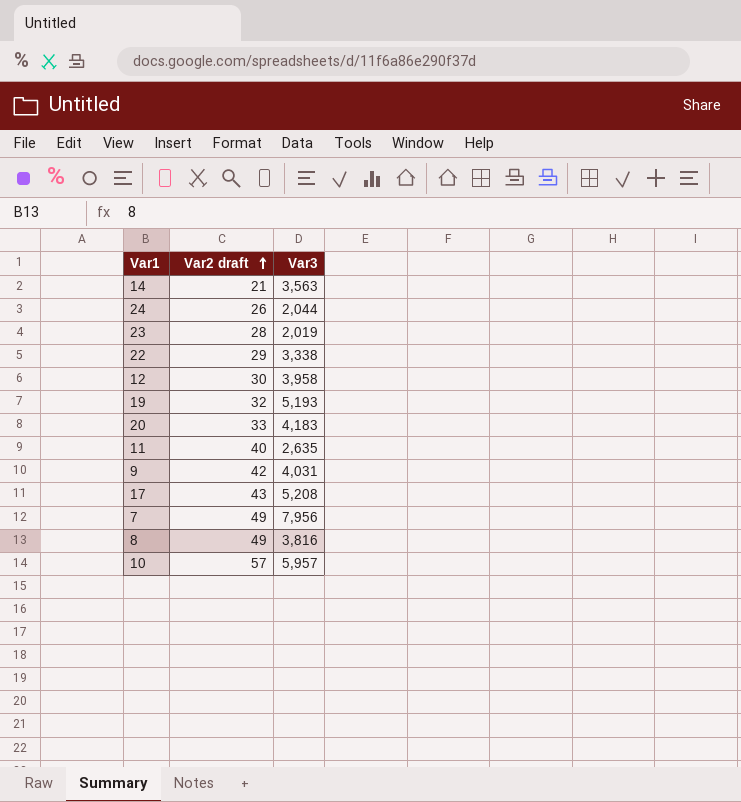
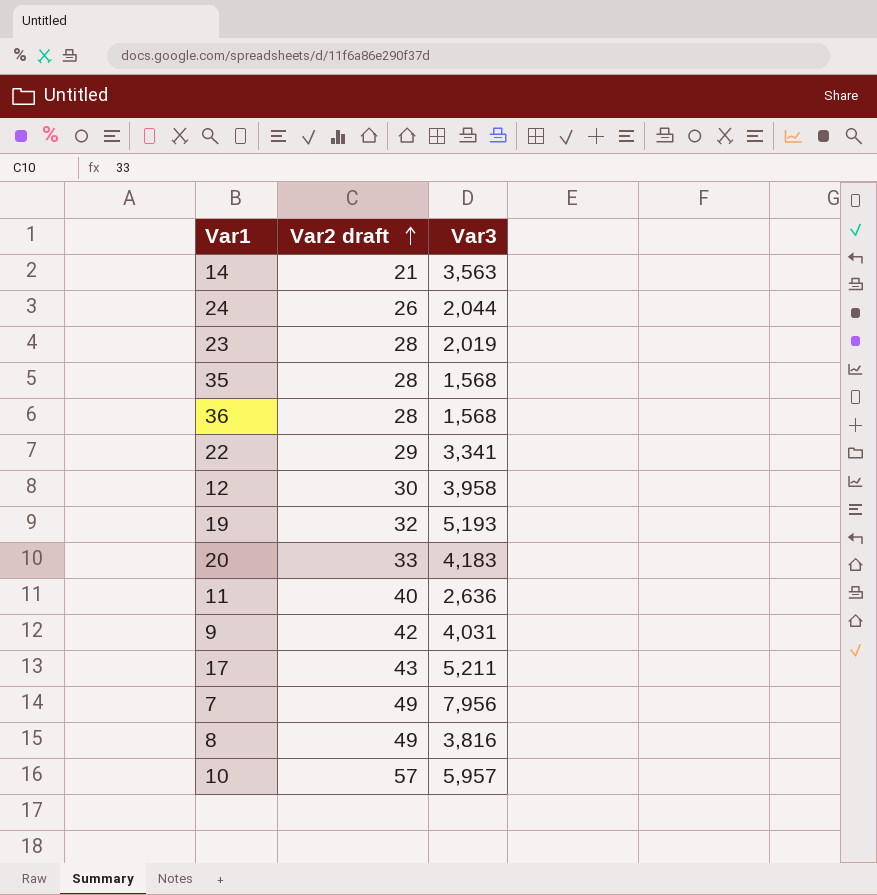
row 35: none -> 28 | 1,568
row 36: none -> 28 | 1,568
22 | Var3: 3,338 -> 3,341
11 | Var3: 2,635 -> 2,636
17 | Var3: 5,208 -> 5,211

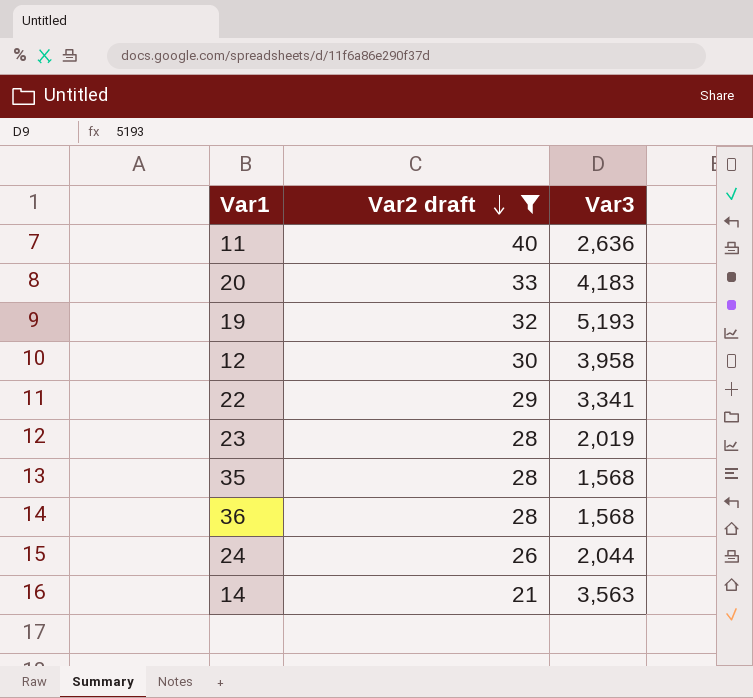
filter: none -> Var2 draft <= 40
row order: Var2 draft ascending -> Var2 draft descending

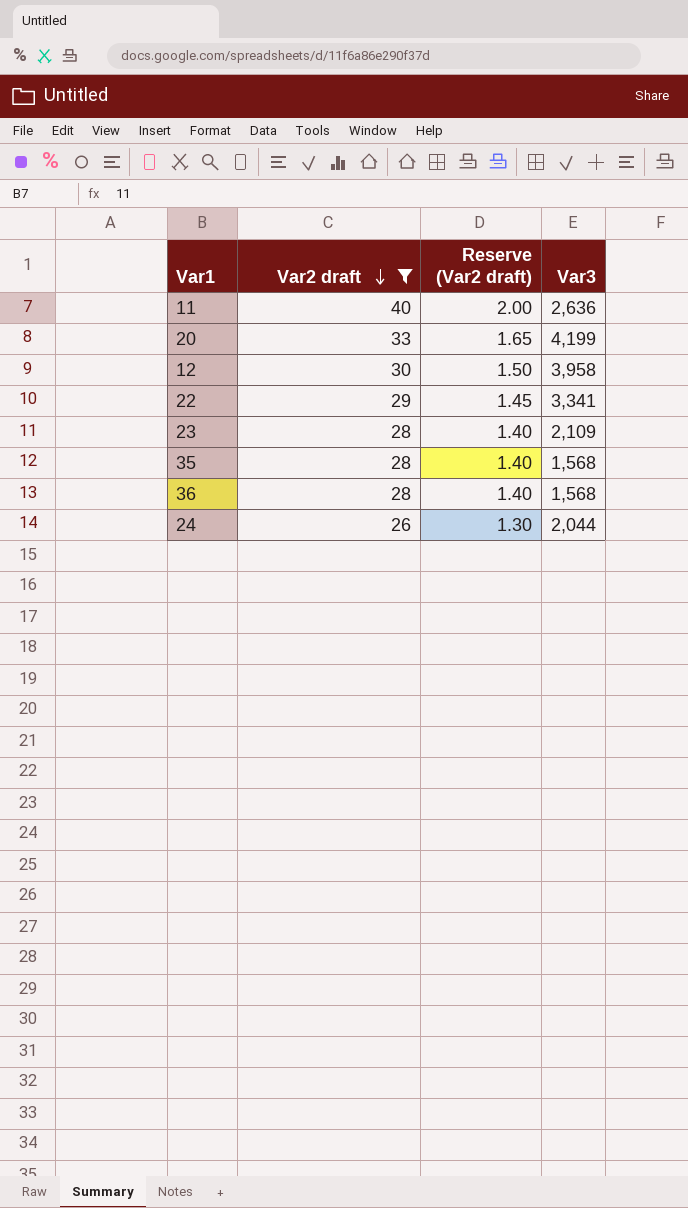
column Reserve (Var2 draft) | formula: none -> [Var2 draft] * 0.05
row 19: 32 | 5,193 -> none
row 14: 21 | 3,563 -> none
20 | Var3: 4,183 -> 4,199
23 | Var3: 2,019 -> 2,109

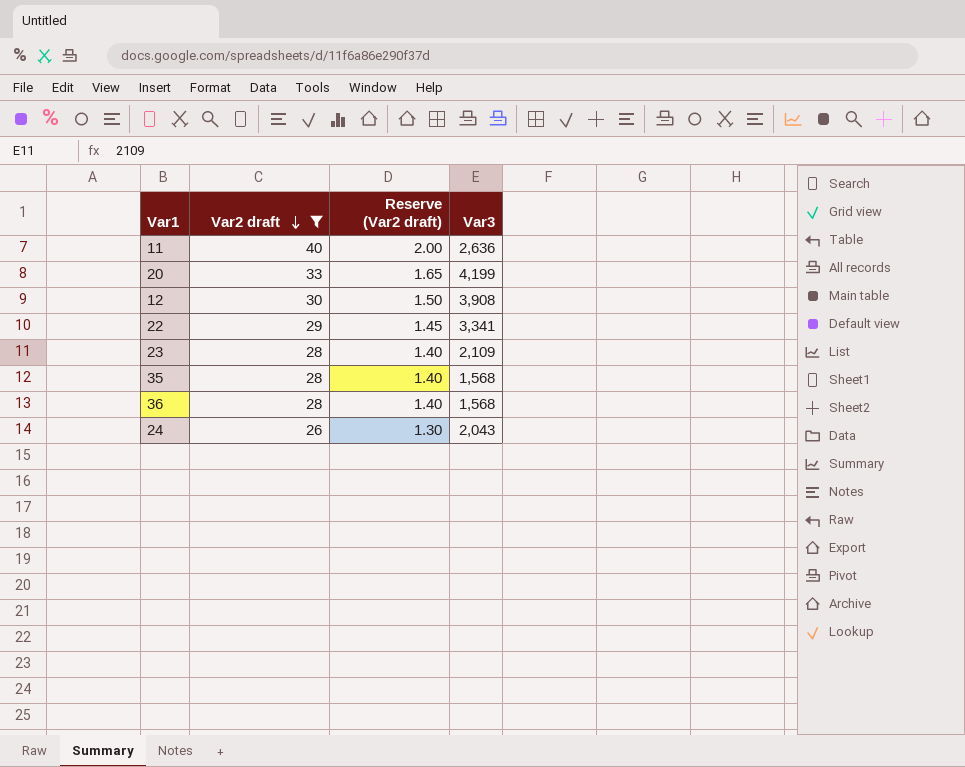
12 | Var3: 3,958 -> 3,908
24 | Var3: 2,044 -> 2,043

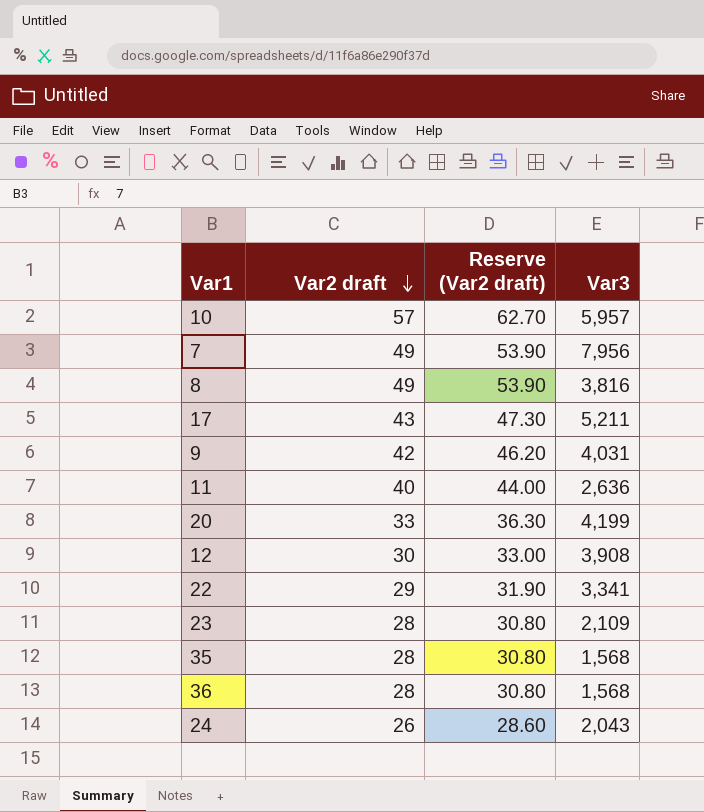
filter: Var2 draft <= 40 -> none
column Reserve (Var2 draft) | formula: [Var2 draft] * 0.05 -> [Var2 draft] * 1.1

